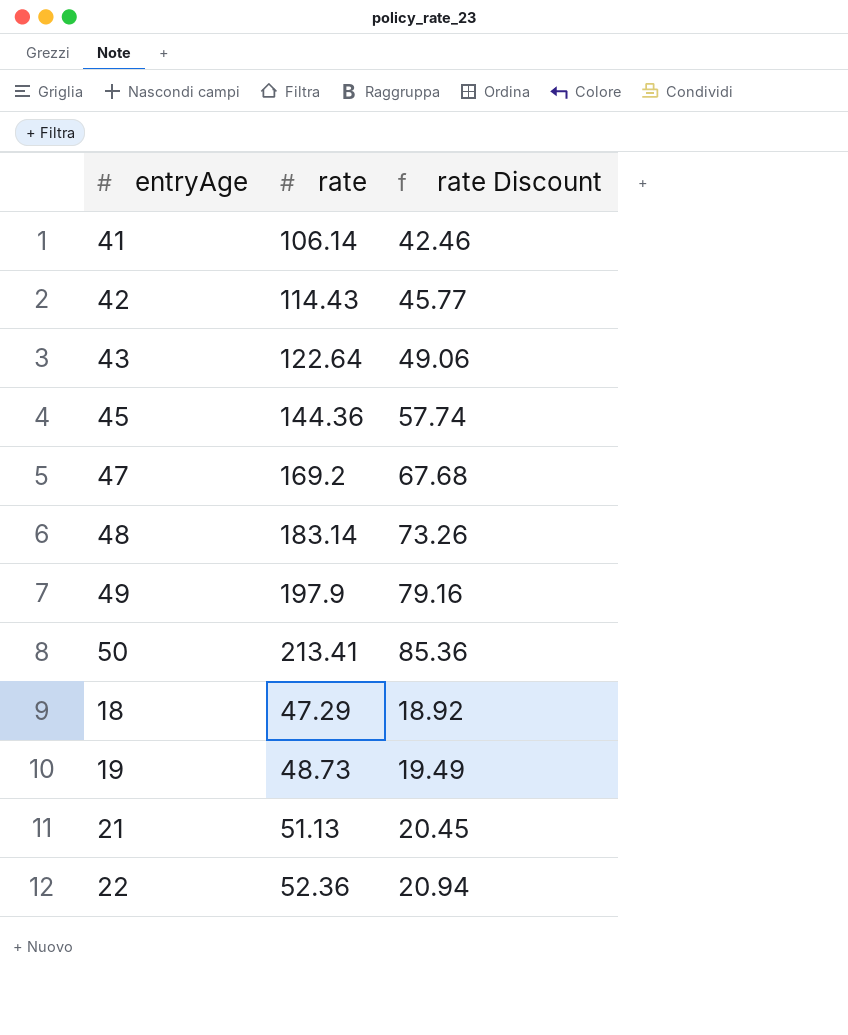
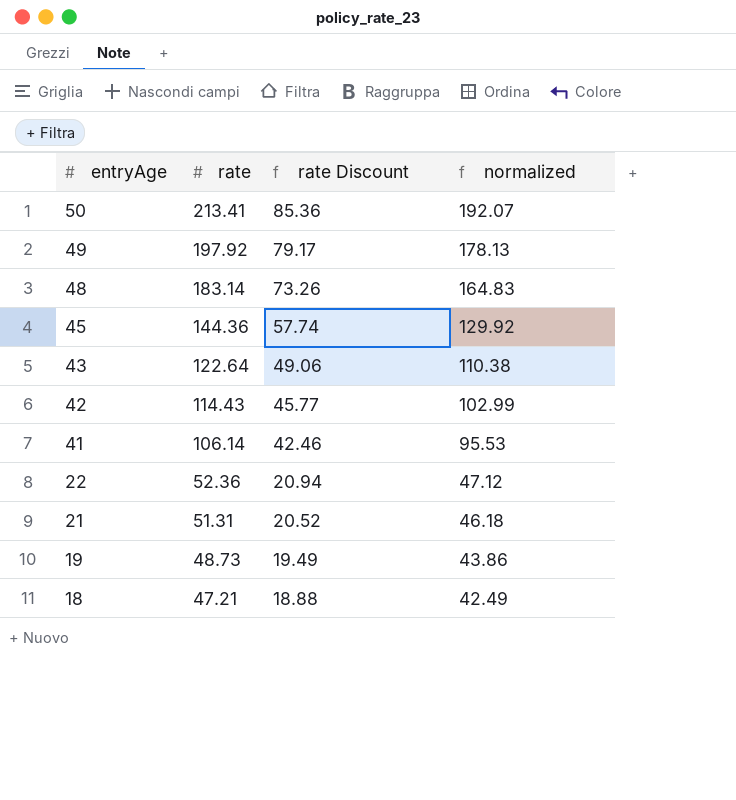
row order: none -> entryAge descending
column normalized | formula: none -> [rate] * 0.9
row 47: 169.2 | 67.68 -> none
49 | rate: 197.9 -> 197.92
49 | rate Discount: 79.16 -> 79.17
21 | rate: 51.13 -> 51.31
21 | rate Discount: 20.45 -> 20.52
18 | rate: 47.29 -> 47.21
18 | rate Discount: 18.92 -> 18.88

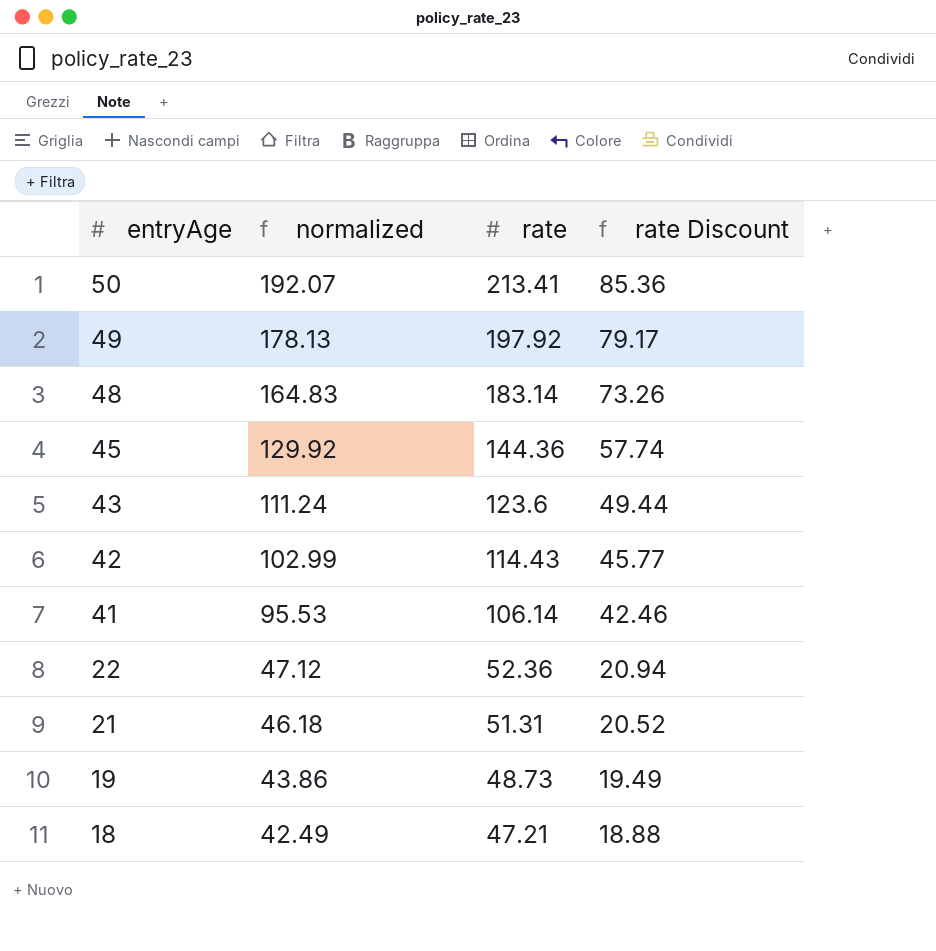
column normalized | position: 4 -> 2
43 | normalized: 110.38 -> 111.24
43 | rate: 122.64 -> 123.6
43 | rate Discount: 49.06 -> 49.44

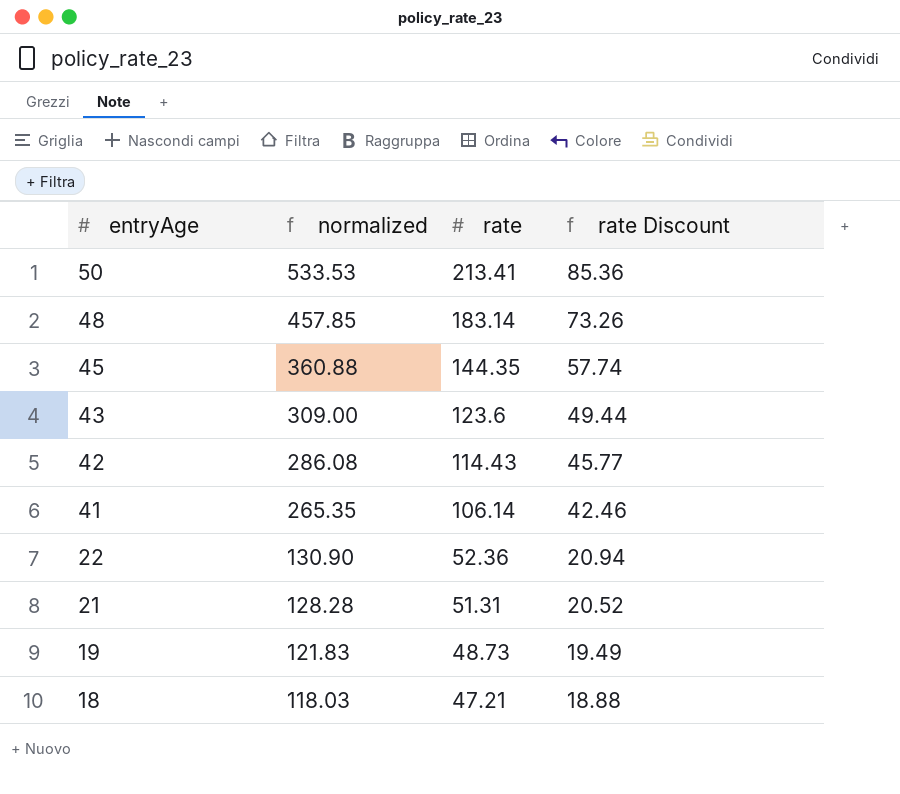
column normalized | formula: [rate] * 0.9 -> [rate] * 2.5
row 49: 178.13 | 197.92 | 79.17 -> none
45 | rate: 144.36 -> 144.35

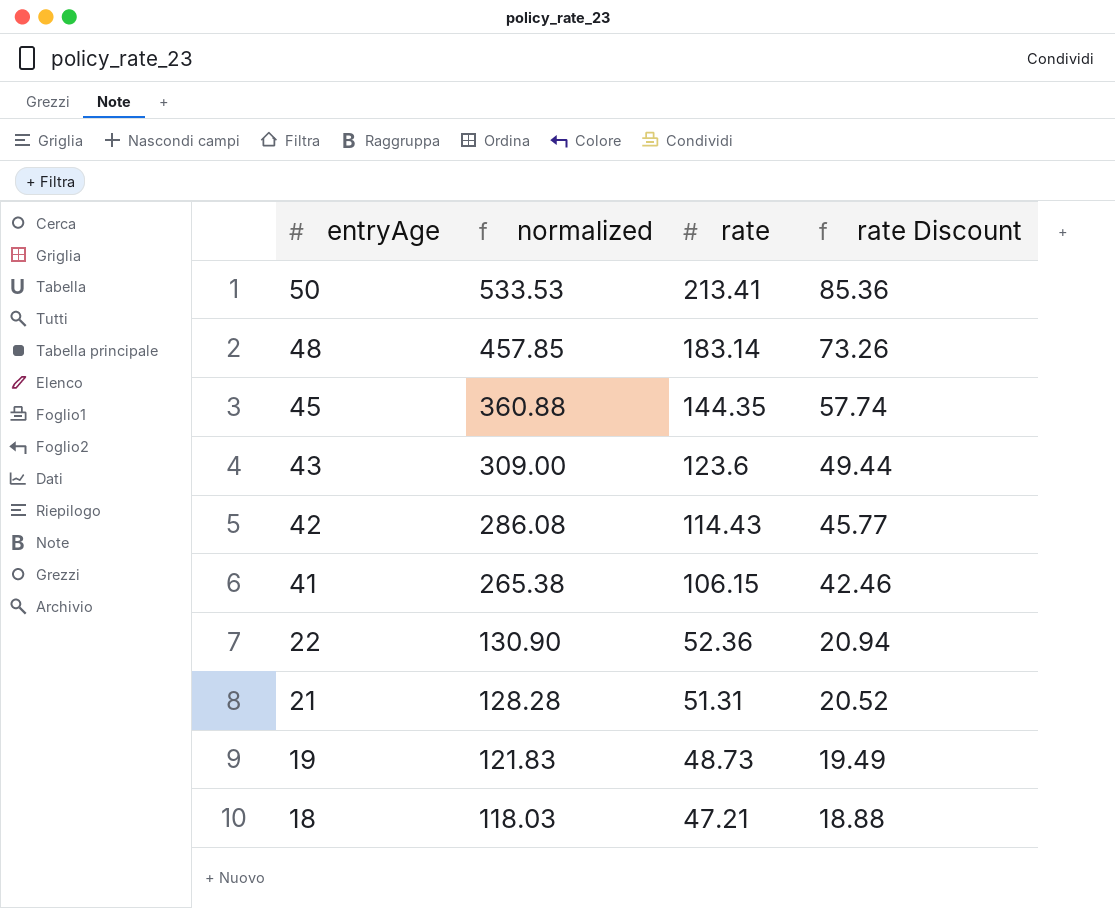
41 | normalized: 265.35 -> 265.38
41 | rate: 106.14 -> 106.15

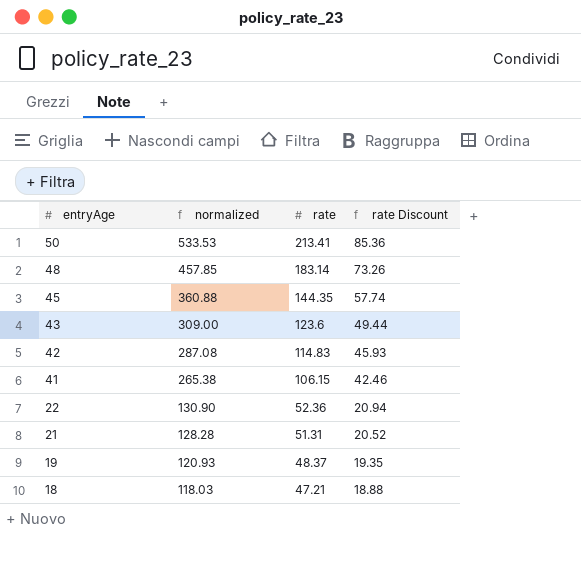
42 | normalized: 286.08 -> 287.08
42 | rate: 114.43 -> 114.83
42 | rate Discount: 45.77 -> 45.93
19 | normalized: 121.83 -> 120.93
19 | rate: 48.73 -> 48.37
19 | rate Discount: 19.49 -> 19.35

